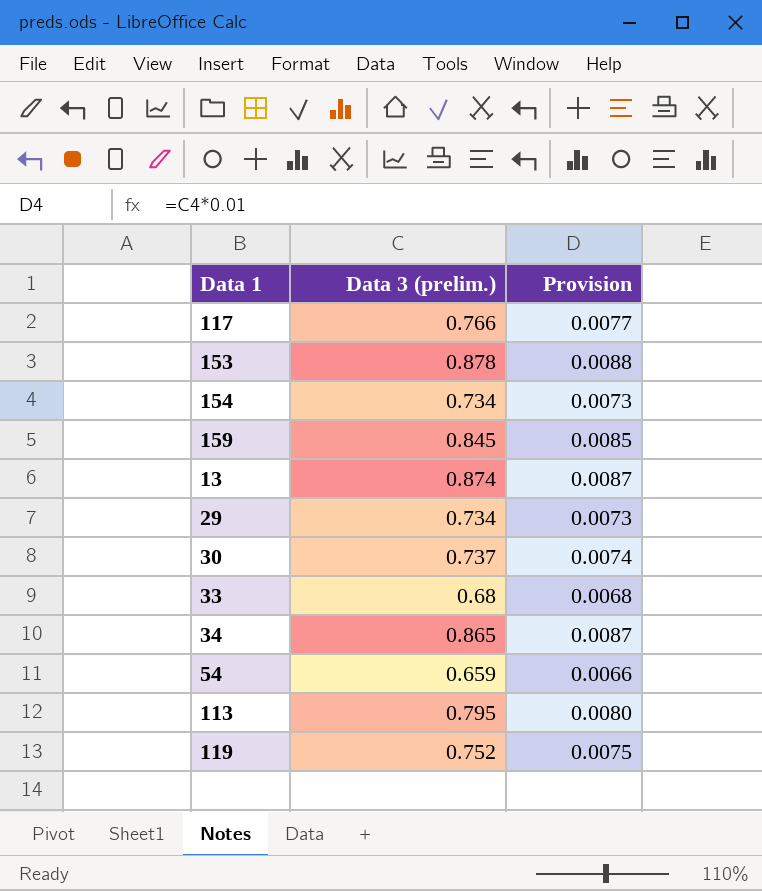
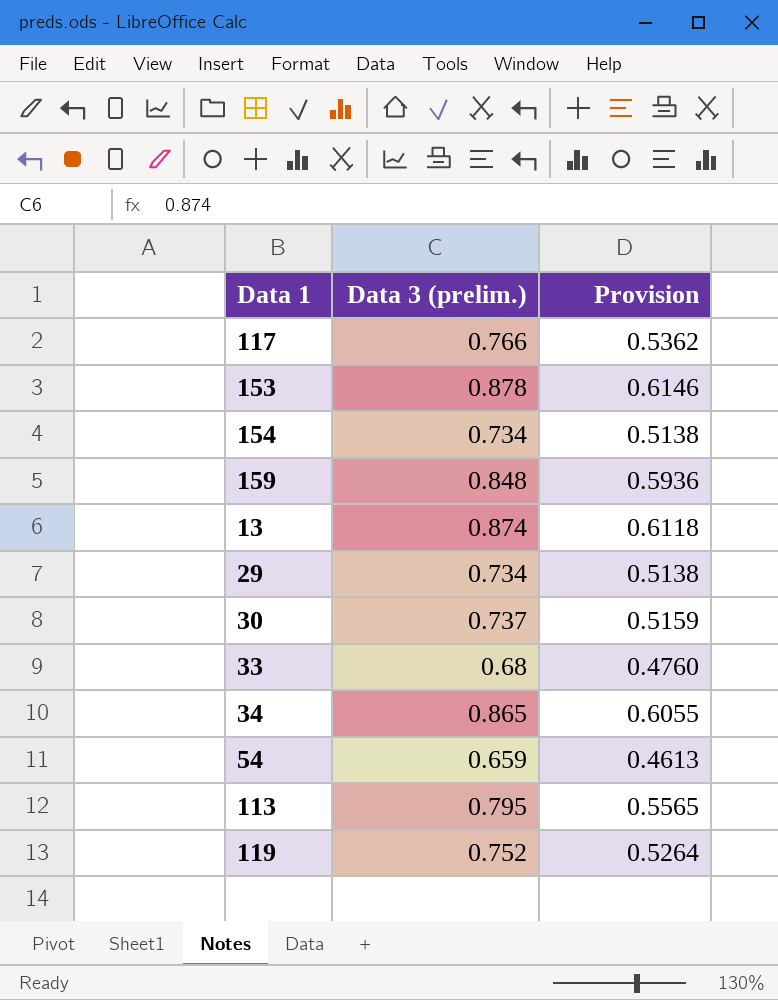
column Provision | formula: [Data 3 (prelim.)] * 0.01 -> [Data 3 (prelim.)] * 0.7
159 | Data 3 (prelim.): 0.845 -> 0.848

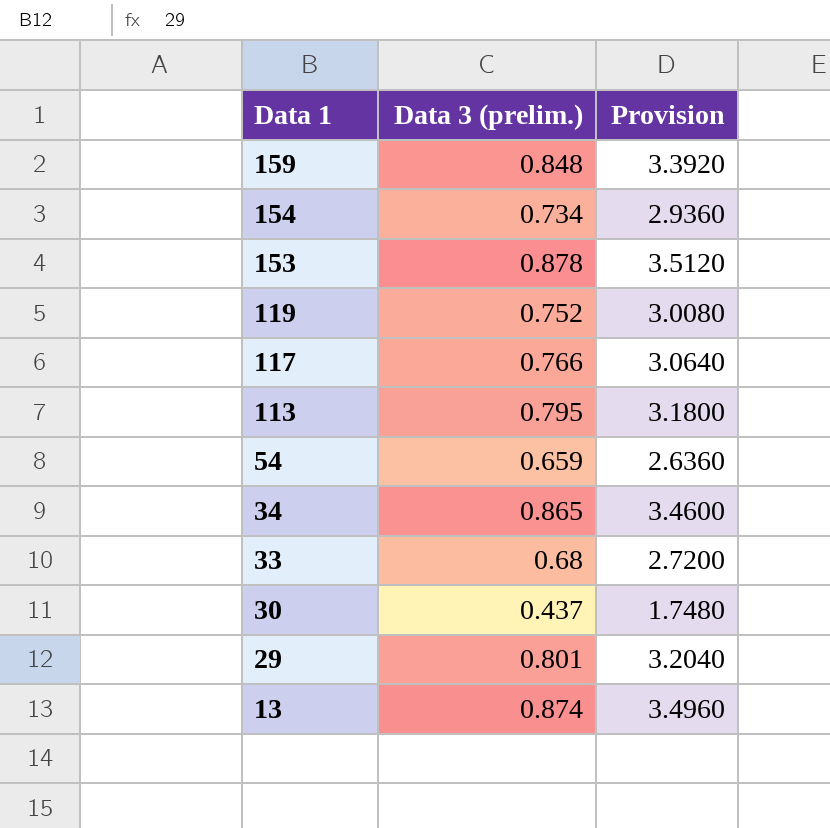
row order: none -> Data 1 descending
column Provision | formula: [Data 3 (prelim.)] * 0.7 -> [Data 3 (prelim.)] * 4
30 | Data 3 (prelim.): 0.737 -> 0.437
29 | Data 3 (prelim.): 0.734 -> 0.801

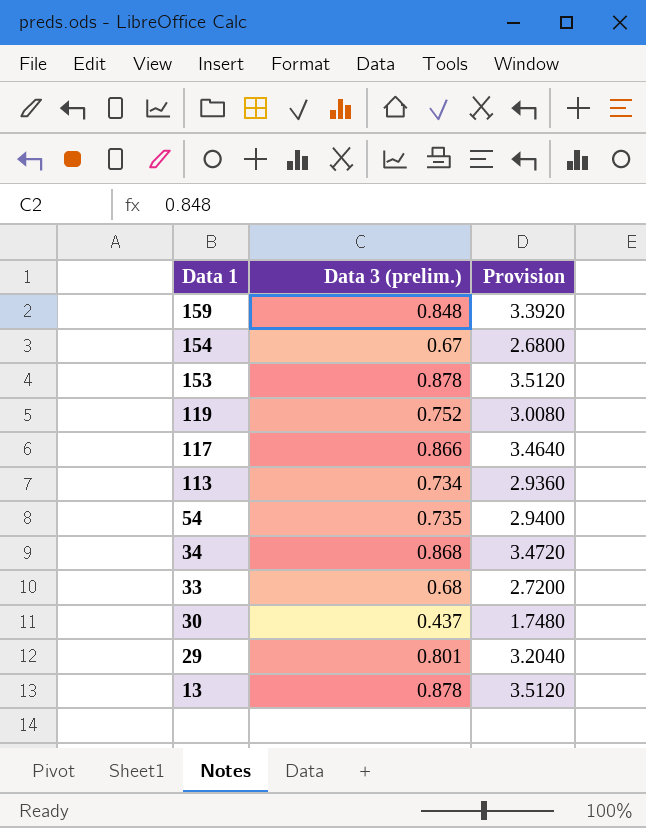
154 | Data 3 (prelim.): 0.734 -> 0.67
154 | Provision: 2.9360 -> 2.6800
117 | Data 3 (prelim.): 0.766 -> 0.866
117 | Provision: 3.0640 -> 3.4640
113 | Data 3 (prelim.): 0.795 -> 0.734
113 | Provision: 3.1800 -> 2.9360
54 | Data 3 (prelim.): 0.659 -> 0.735
54 | Provision: 2.6360 -> 2.9400
34 | Data 3 (prelim.): 0.865 -> 0.868
34 | Provision: 3.4600 -> 3.4720
13 | Data 3 (prelim.): 0.874 -> 0.878
13 | Provision: 3.4960 -> 3.5120

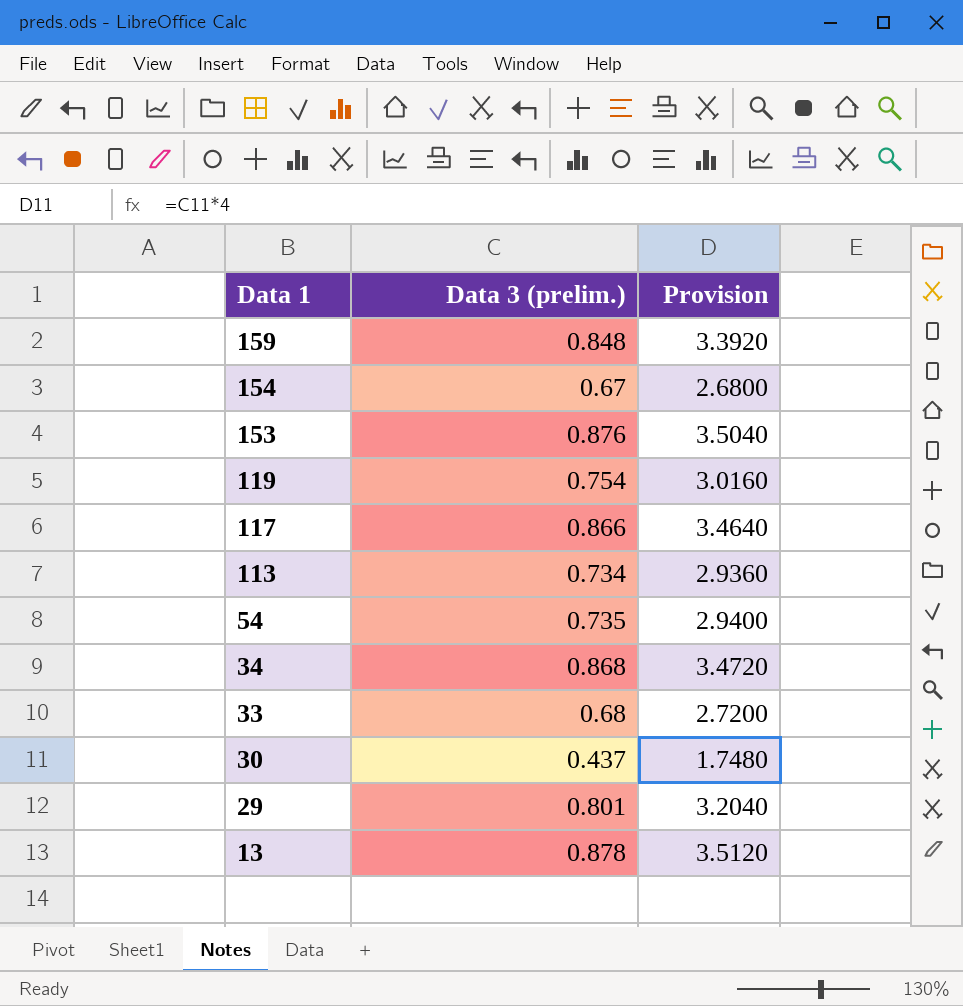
153 | Data 3 (prelim.): 0.878 -> 0.876
153 | Provision: 3.5120 -> 3.5040
119 | Data 3 (prelim.): 0.752 -> 0.754
119 | Provision: 3.0080 -> 3.0160

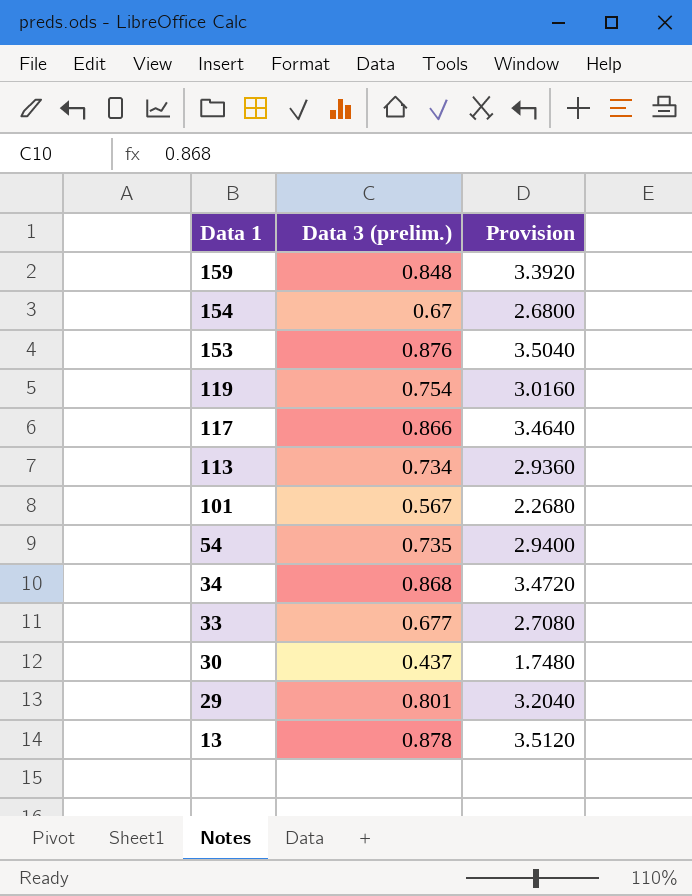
row 101: none -> 0.567 | 2.2680
33 | Data 3 (prelim.): 0.68 -> 0.677
33 | Provision: 2.7200 -> 2.7080

